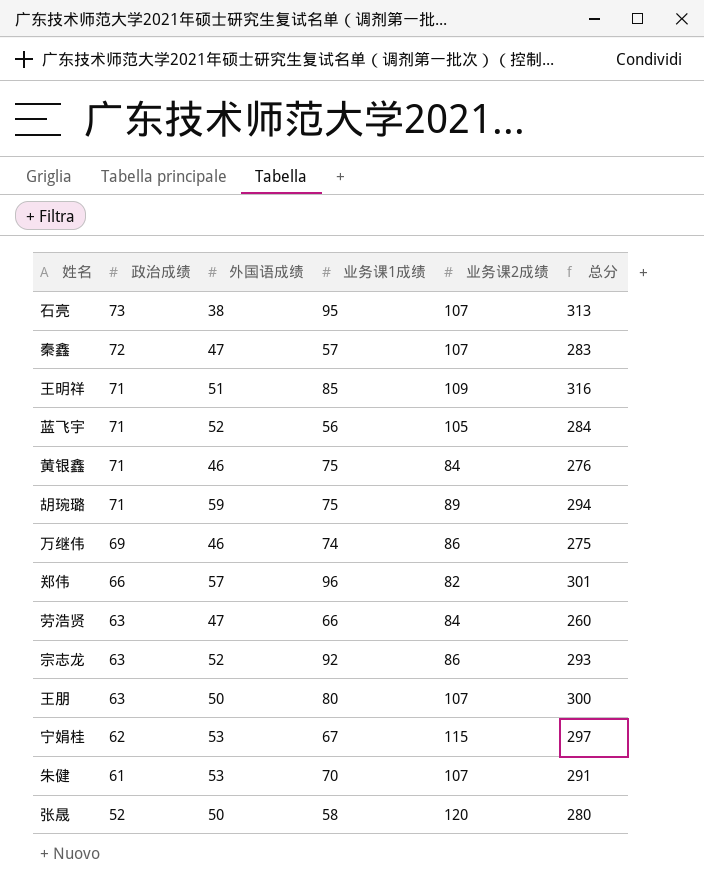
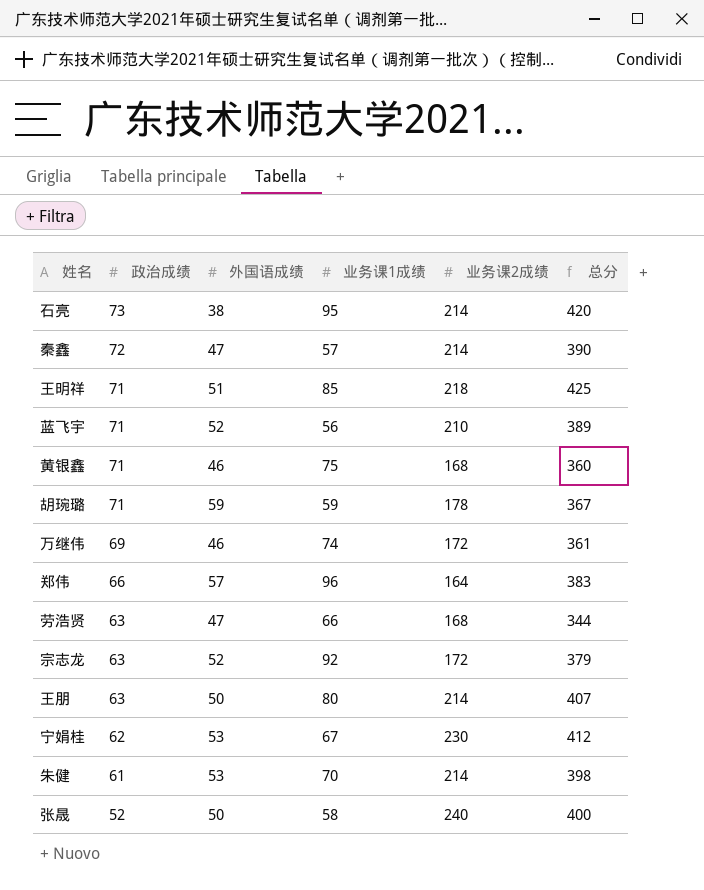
石亮 | 业务课2成绩: 107 -> 214
石亮 | 总分: 313 -> 420
秦鑫 | 业务课2成绩: 107 -> 214
秦鑫 | 总分: 283 -> 390
王明祥 | 业务课2成绩: 109 -> 218
王明祥 | 总分: 316 -> 425
蓝飞宇 | 业务课2成绩: 105 -> 210
蓝飞宇 | 总分: 284 -> 389
黄银鑫 | 业务课2成绩: 84 -> 168
黄银鑫 | 总分: 276 -> 360
胡琬璐 | 业务课1成绩: 75 -> 59
胡琬璐 | 业务课2成绩: 89 -> 178
胡琬璐 | 总分: 294 -> 367
万继伟 | 业务课2成绩: 86 -> 172
万继伟 | 总分: 275 -> 361
郑伟 | 业务课2成绩: 82 -> 164
郑伟 | 总分: 301 -> 383
劳浩贤 | 业务课2成绩: 84 -> 168
劳浩贤 | 总分: 260 -> 344
宗志龙 | 业务课2成绩: 86 -> 172
宗志龙 | 总分: 293 -> 379
王朋 | 业务课2成绩: 107 -> 214
王朋 | 总分: 300 -> 407
宁娟桂 | 业务课2成绩: 115 -> 230
宁娟桂 | 总分: 297 -> 412
朱健 | 业务课2成绩: 107 -> 214
朱健 | 总分: 291 -> 398
张晟 | 业务课2成绩: 120 -> 240
张晟 | 总分: 280 -> 400

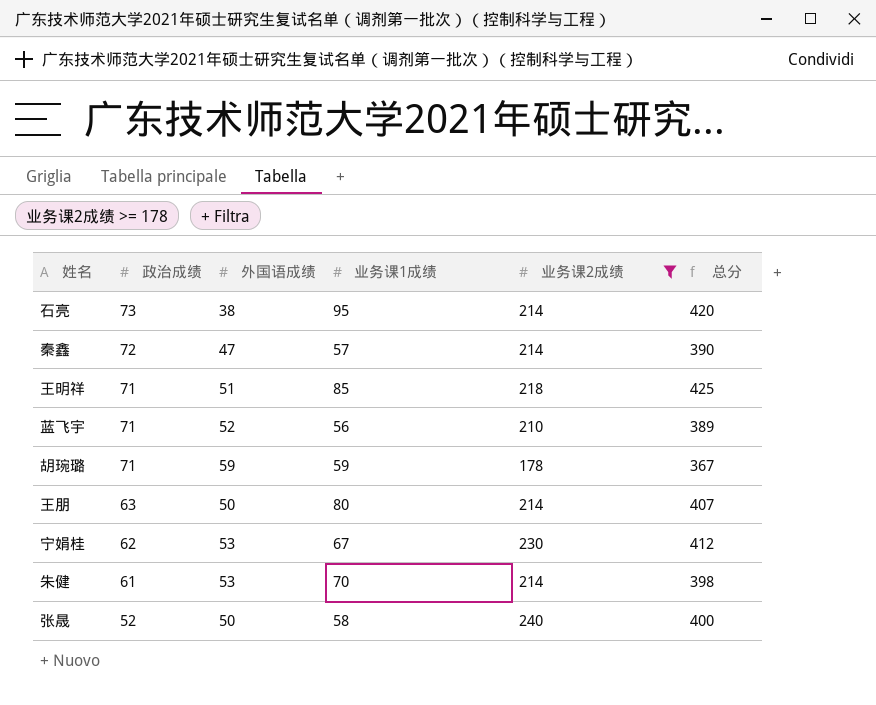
filter: none -> 业务课2成绩 >= 178

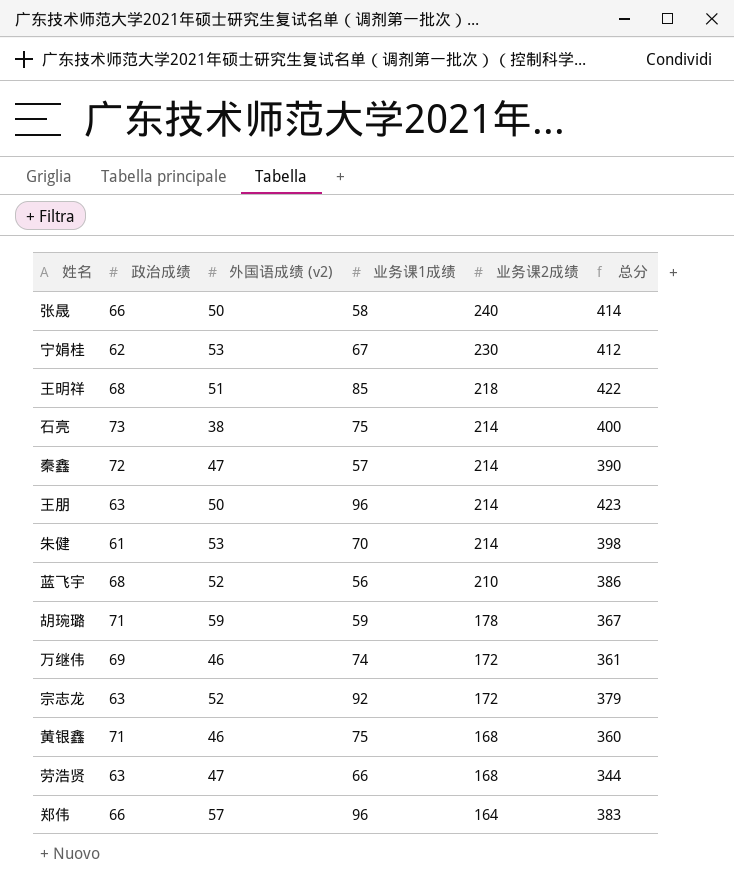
filter: 业务课2成绩 >= 178 -> none
row order: 政治成绩 descending -> 业务课2成绩 descending
column name: 外国语成绩 -> 外国语成绩 (v2)
张晟 | 政治成绩: 52 -> 66
张晟 | 总分: 400 -> 414
王明祥 | 政治成绩: 71 -> 68
王明祥 | 总分: 425 -> 422
石亮 | 业务课1成绩: 95 -> 75
石亮 | 总分: 420 -> 400
王朋 | 业务课1成绩: 80 -> 96
王朋 | 总分: 407 -> 423
蓝飞宇 | 政治成绩: 71 -> 68
蓝飞宇 | 总分: 389 -> 386

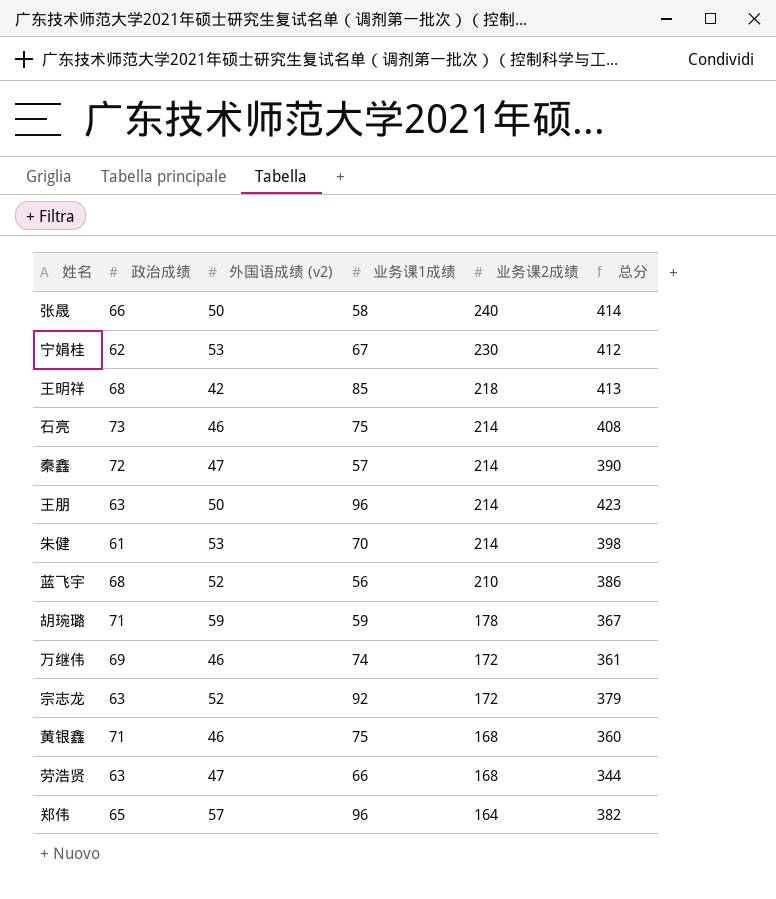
王明祥 | 外国语成绩 (v2): 51 -> 42
王明祥 | 总分: 422 -> 413
石亮 | 外国语成绩 (v2): 38 -> 46
石亮 | 总分: 400 -> 408
郑伟 | 政治成绩: 66 -> 65
郑伟 | 总分: 383 -> 382

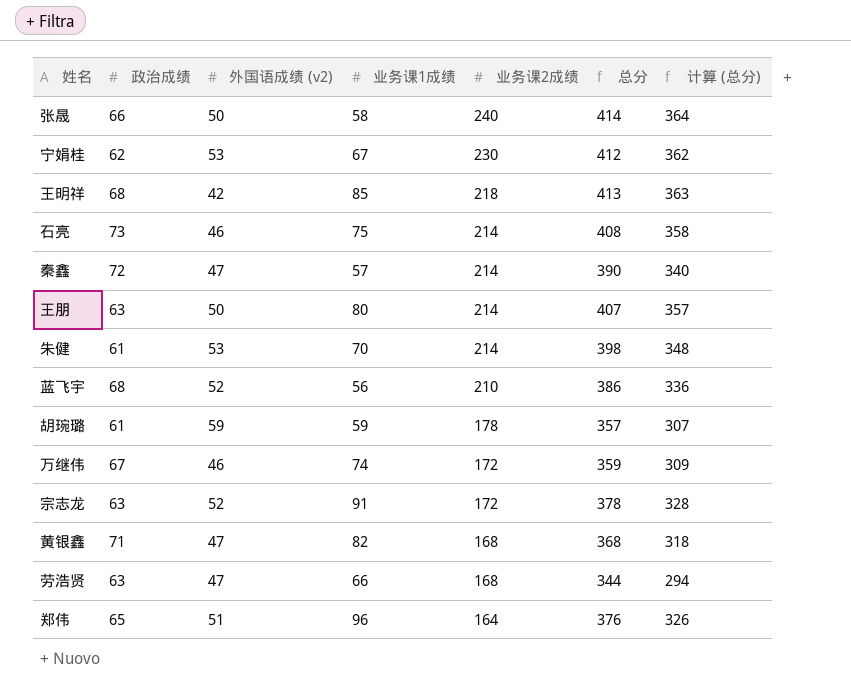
column 计算 (总分) | formula: none -> [总分] - 50
王朋 | 业务课1成绩: 96 -> 80
王朋 | 总分: 423 -> 407
胡琬璐 | 政治成绩: 71 -> 61
胡琬璐 | 总分: 367 -> 357
万继伟 | 政治成绩: 69 -> 67
万继伟 | 总分: 361 -> 359
宗志龙 | 业务课1成绩: 92 -> 91
宗志龙 | 总分: 379 -> 378
黄银鑫 | 外国语成绩 (v2): 46 -> 47
黄银鑫 | 业务课1成绩: 75 -> 82
黄银鑫 | 总分: 360 -> 368
郑伟 | 外国语成绩 (v2): 57 -> 51
郑伟 | 总分: 382 -> 376

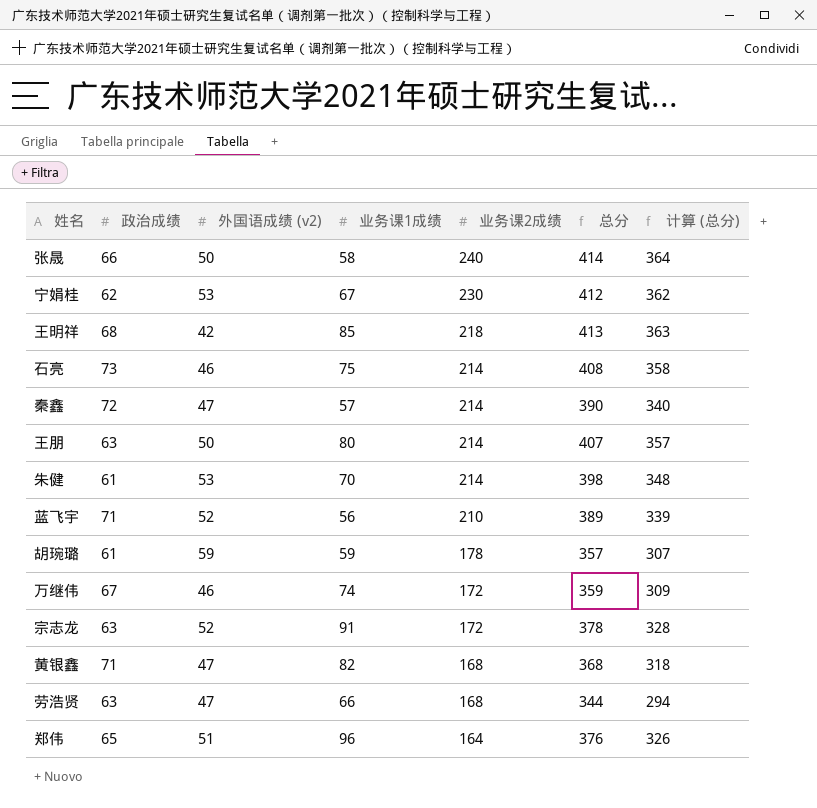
蓝飞宇 | 政治成绩: 68 -> 71
蓝飞宇 | 总分: 386 -> 389
蓝飞宇 | 计算 (总分): 336 -> 339

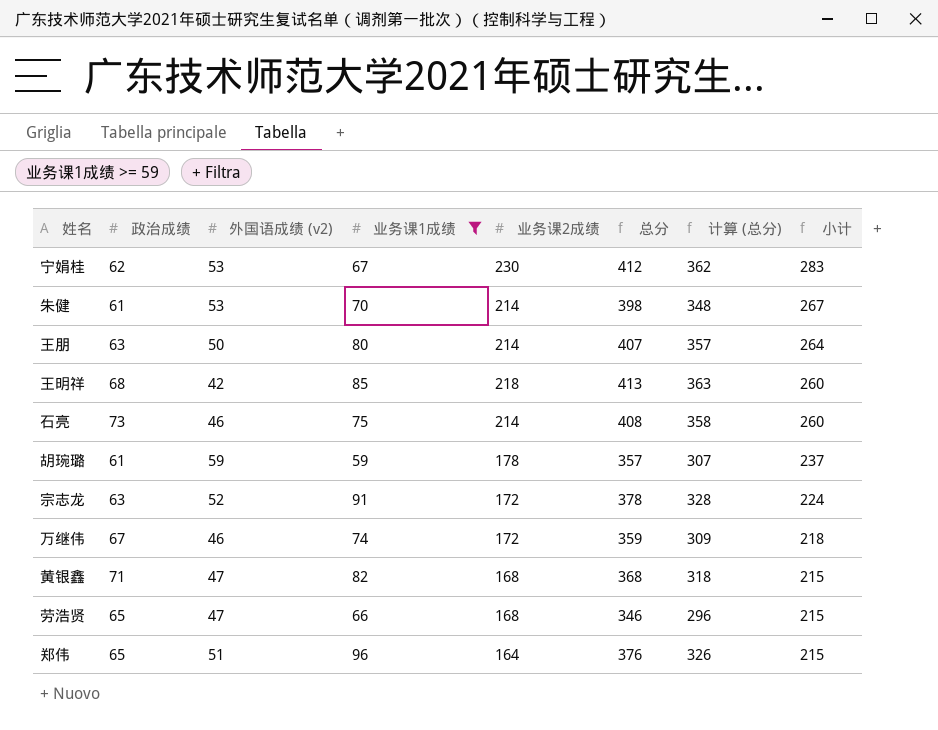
filter: none -> 业务课1成绩 >= 59
row order: 业务课2成绩 descending -> 小计 descending
column 小计 | formula: none -> [外国语成绩 (v2)] + [业务课2成绩]
劳浩贤 | 政治成绩: 63 -> 65
劳浩贤 | 总分: 344 -> 346
劳浩贤 | 计算 (总分): 294 -> 296

